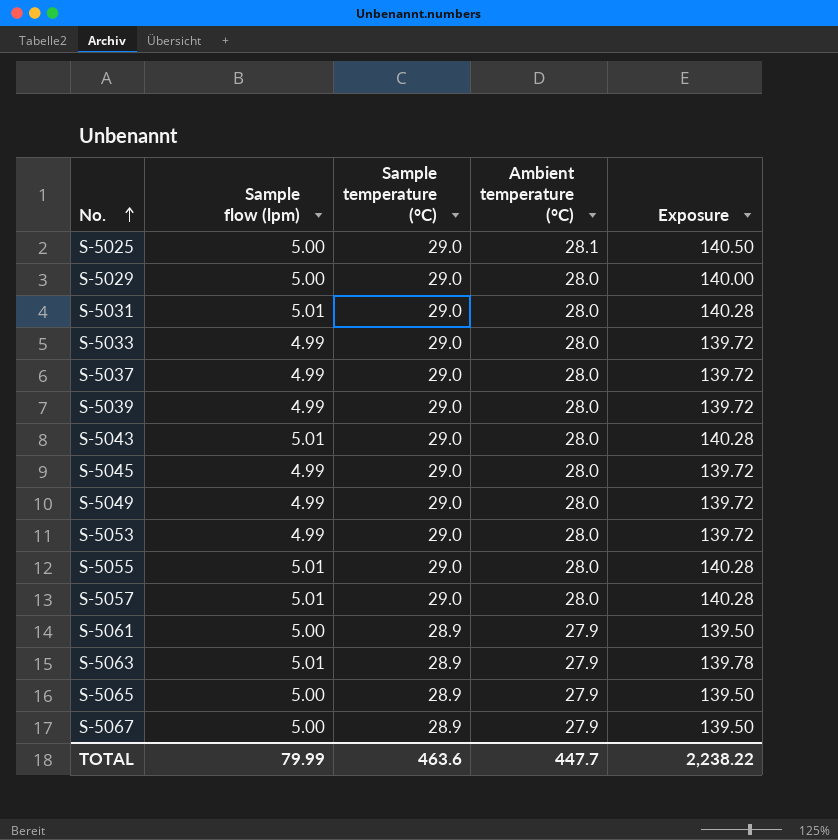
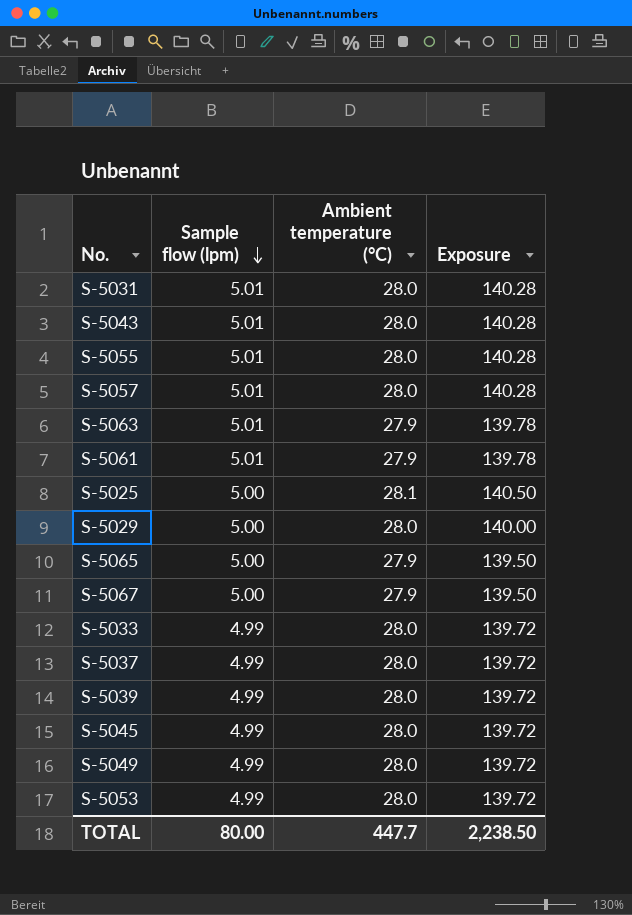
row order: No. ascending -> Sample flow (lpm) descending
column Sample temperature (°C) | position: 3 -> none
S-5061 | Sample flow (lpm): 5.00 -> 5.01
S-5061 | Exposure: 139.50 -> 139.78
TOTAL | Sample flow (lpm): 79.99 -> 80.00
TOTAL | Exposure: 2,238.22 -> 2,238.50

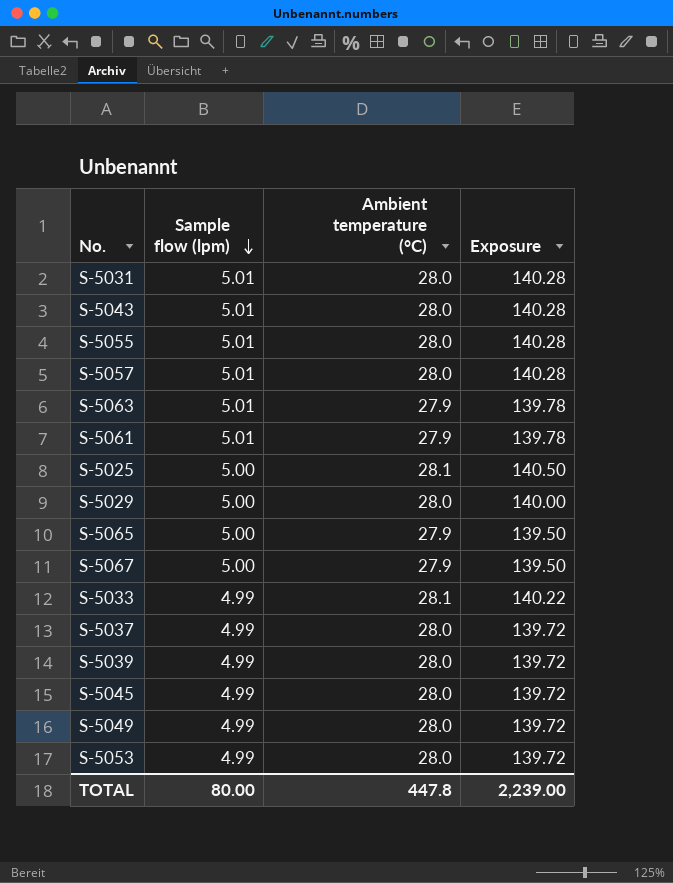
S-5033 | Ambient temperature (°C): 28.0 -> 28.1
S-5033 | Exposure: 139.72 -> 140.22
TOTAL | Ambient temperature (°C): 447.7 -> 447.8
TOTAL | Exposure: 2,238.50 -> 2,239.00

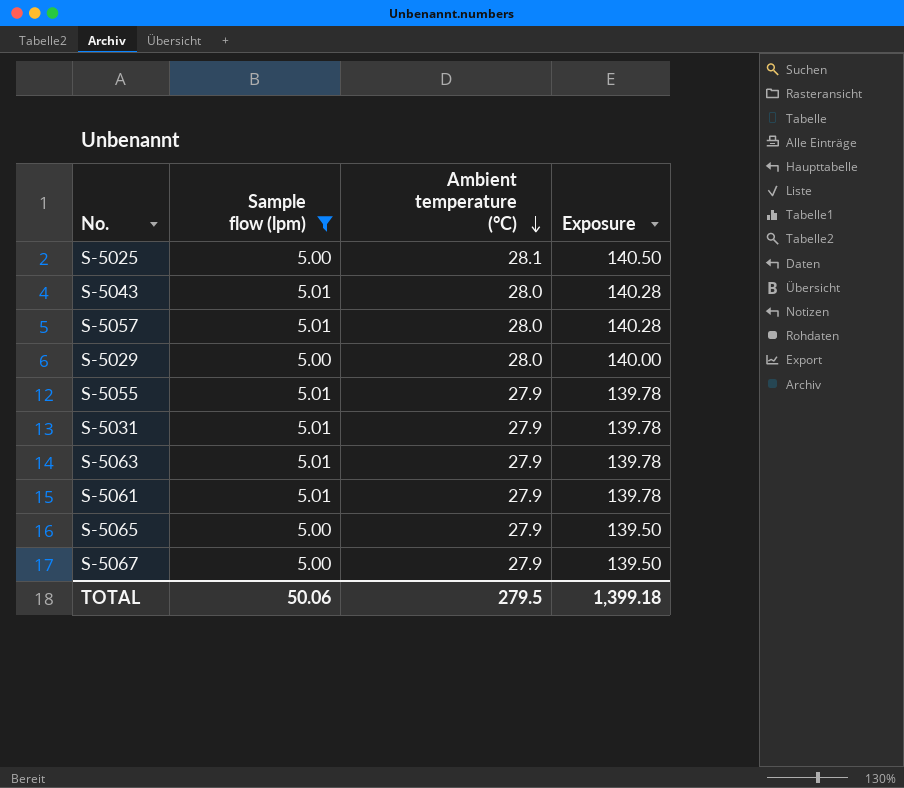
filter: none -> Sample flow (lpm) != 4.99
row order: Sample flow (lpm) descending -> Ambient temperature (°C) descending
S-5055 | Ambient temperature (°C): 28.0 -> 27.9
S-5055 | Exposure: 140.28 -> 139.78
S-5031 | Ambient temperature (°C): 28.0 -> 27.9
S-5031 | Exposure: 140.28 -> 139.78
TOTAL | Sample flow (lpm): 80.00 -> 50.06
TOTAL | Ambient temperature (°C): 447.8 -> 279.5
TOTAL | Exposure: 2,239.00 -> 1,399.18

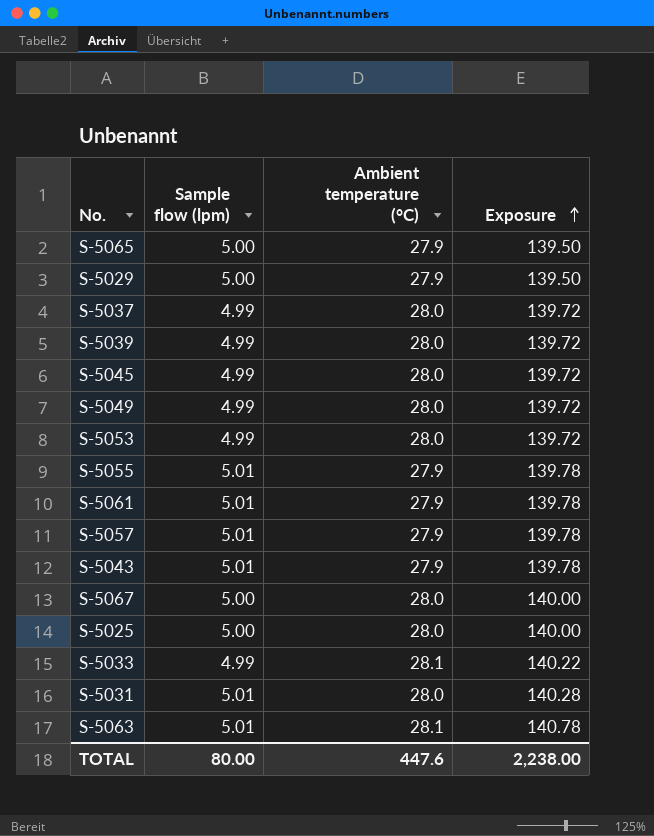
filter: Sample flow (lpm) != 4.99 -> none
row order: Ambient temperature (°C) descending -> Exposure ascending
S-5029 | Ambient temperature (°C): 28.0 -> 27.9
S-5029 | Exposure: 140.00 -> 139.50
S-5057 | Ambient temperature (°C): 28.0 -> 27.9
S-5057 | Exposure: 140.28 -> 139.78
S-5043 | Ambient temperature (°C): 28.0 -> 27.9
S-5043 | Exposure: 140.28 -> 139.78
S-5067 | Ambient temperature (°C): 27.9 -> 28.0
S-5067 | Exposure: 139.50 -> 140.00
S-5025 | Ambient temperature (°C): 28.1 -> 28.0
S-5025 | Exposure: 140.50 -> 140.00
S-5031 | Ambient temperature (°C): 27.9 -> 28.0
S-5031 | Exposure: 139.78 -> 140.28
S-5063 | Ambient temperature (°C): 27.9 -> 28.1
S-5063 | Exposure: 139.78 -> 140.78
TOTAL | Sample flow (lpm): 50.06 -> 80.00
TOTAL | Ambient temperature (°C): 279.5 -> 447.6
TOTAL | Exposure: 1,399.18 -> 2,238.00

